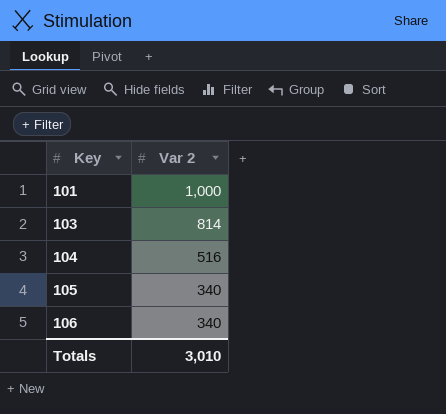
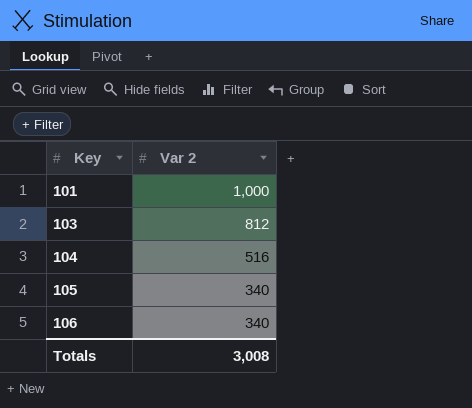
103 | Var 2: 814 -> 812
Totals | Var 2: 3,010 -> 3,008

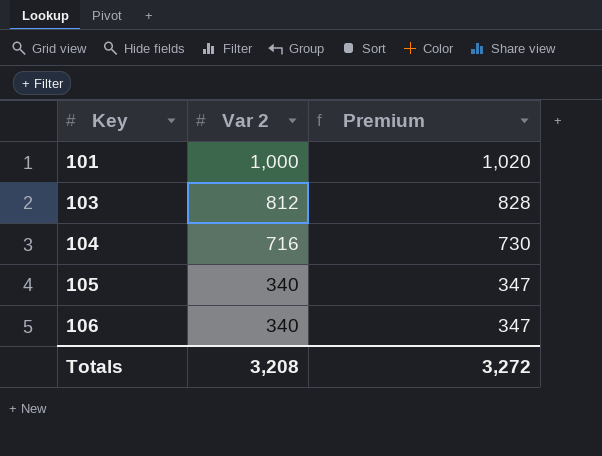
column Premium | formula: none -> [Var 2] * 1.02
104 | Var 2: 516 -> 716
Totals | Var 2: 3,008 -> 3,208

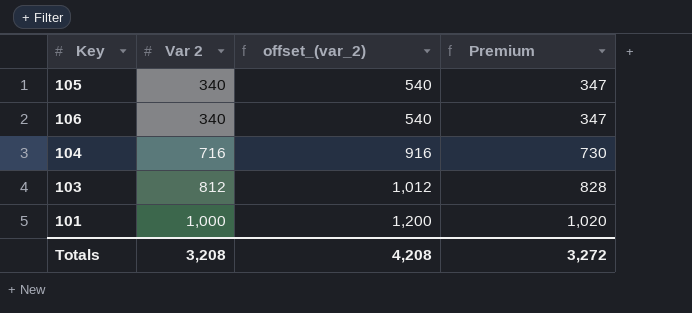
row order: Key ascending -> Var 2 ascending
column offset_(var_2) | formula: none -> [Var 2] + 200

